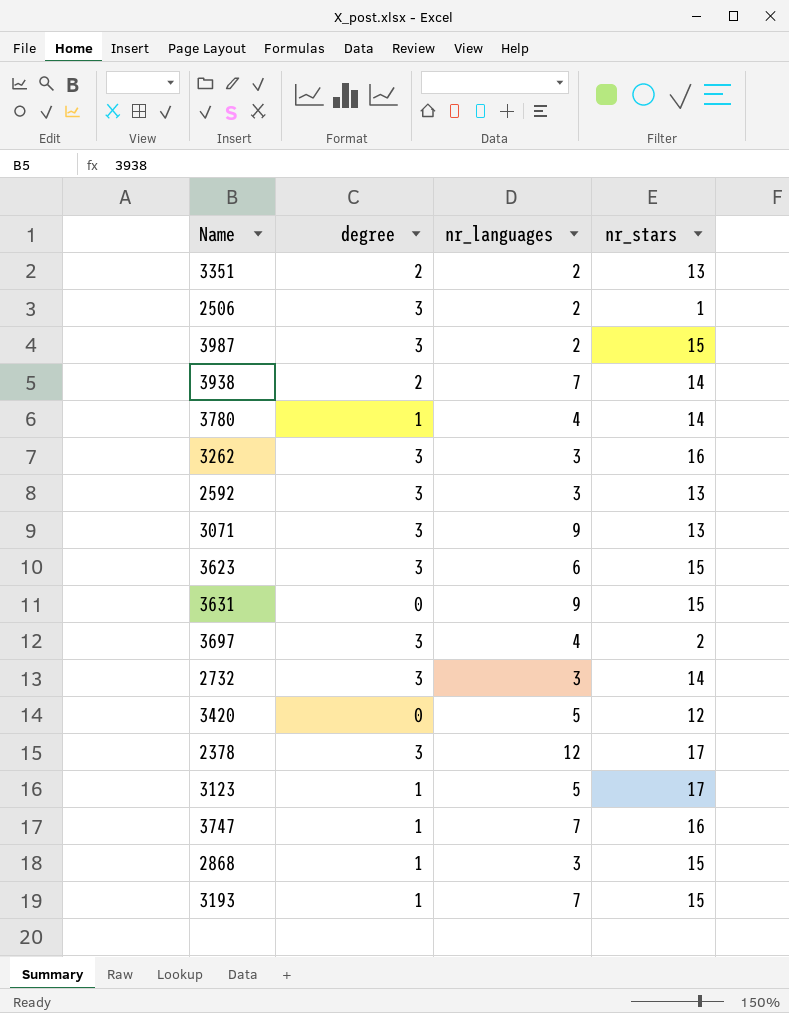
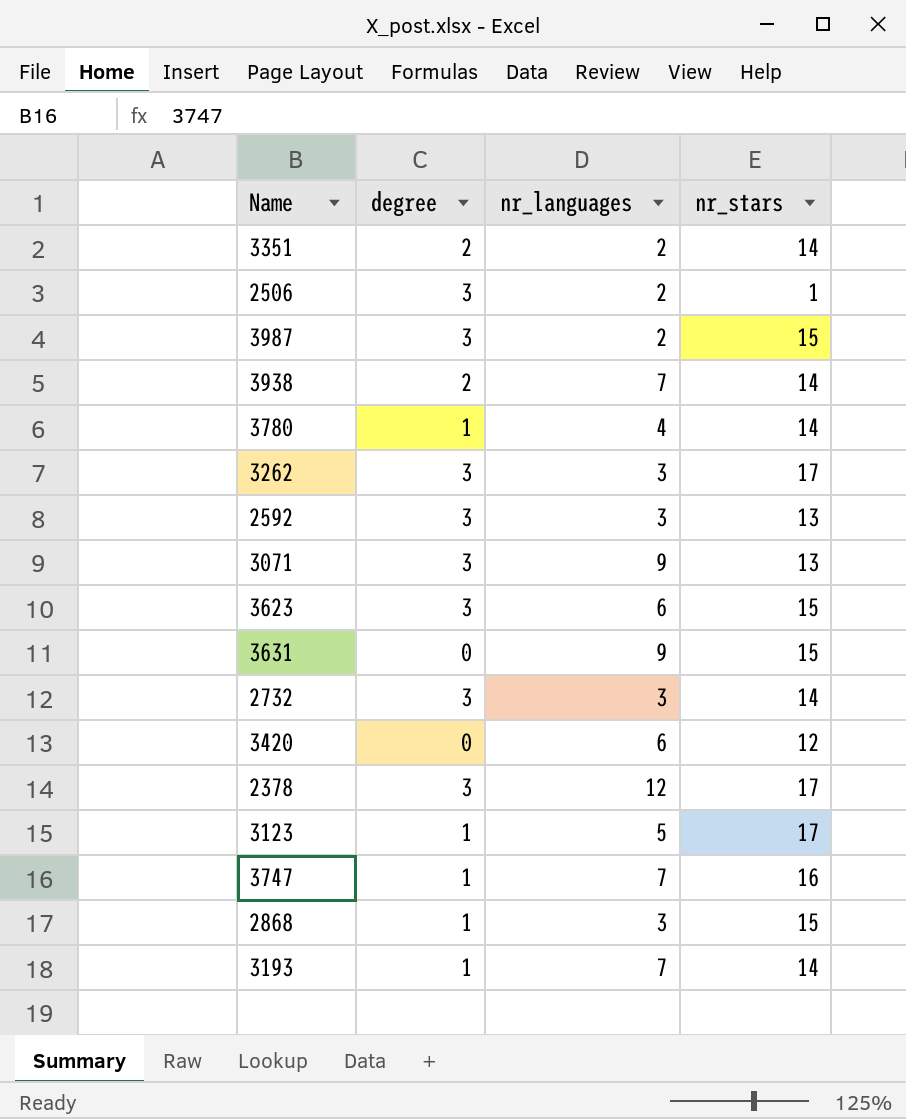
row 3697: 3 | 4 | 2 -> none
3351 | nr_stars: 13 -> 14
3262 | nr_stars: 16 -> 17
3420 | nr_languages: 5 -> 6
3193 | nr_stars: 15 -> 14

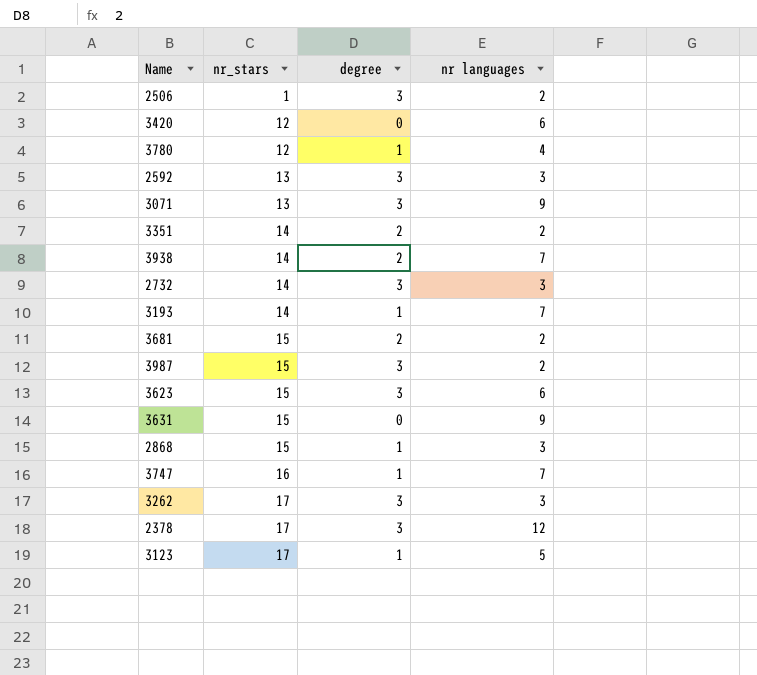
row order: none -> nr_stars ascending
column nr_stars | position: 4 -> 2
column name: nr_languages -> nr languages
3780 | nr_stars: 14 -> 12
row 3681: none -> 15 | 2 | 2

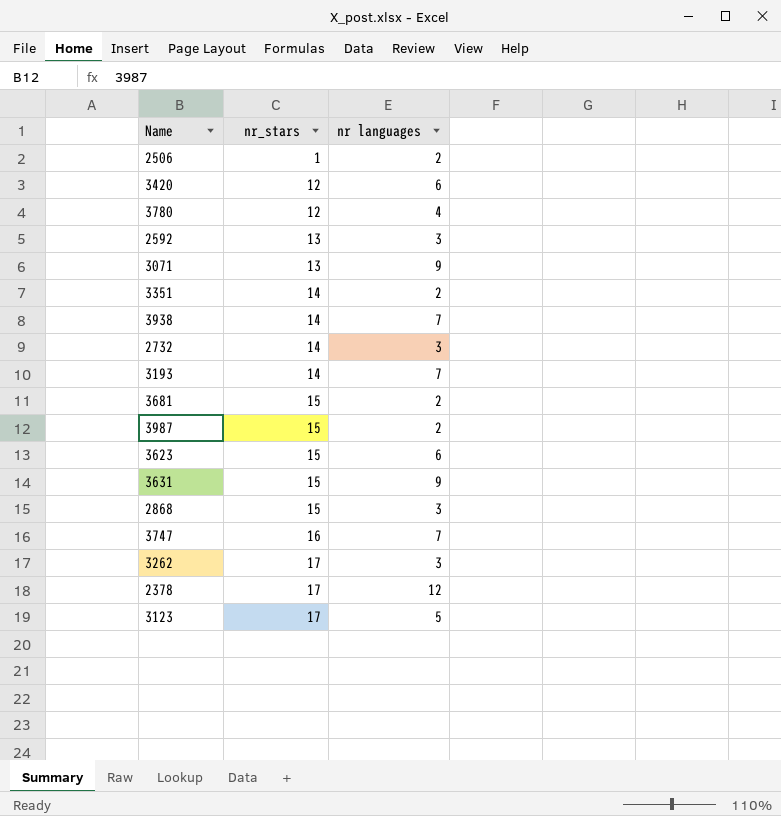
column degree | position: 3 -> none

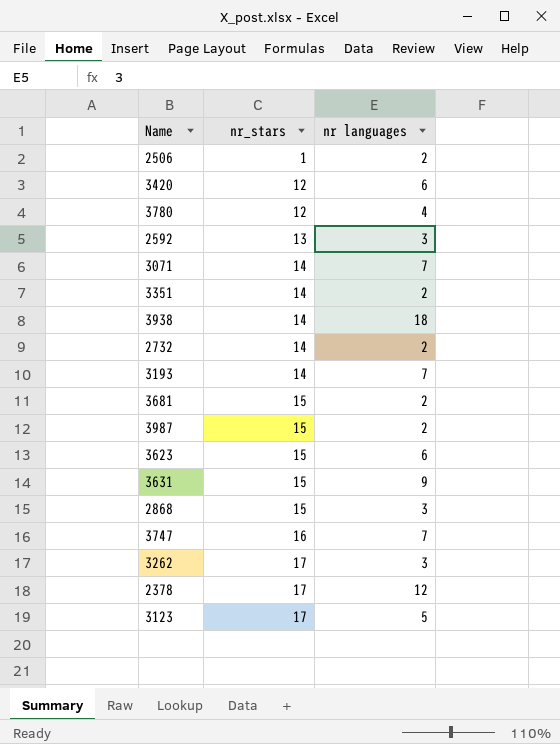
3071 | nr_stars: 13 -> 14
3071 | nr languages: 9 -> 7
3938 | nr languages: 7 -> 18
2732 | nr languages: 3 -> 2

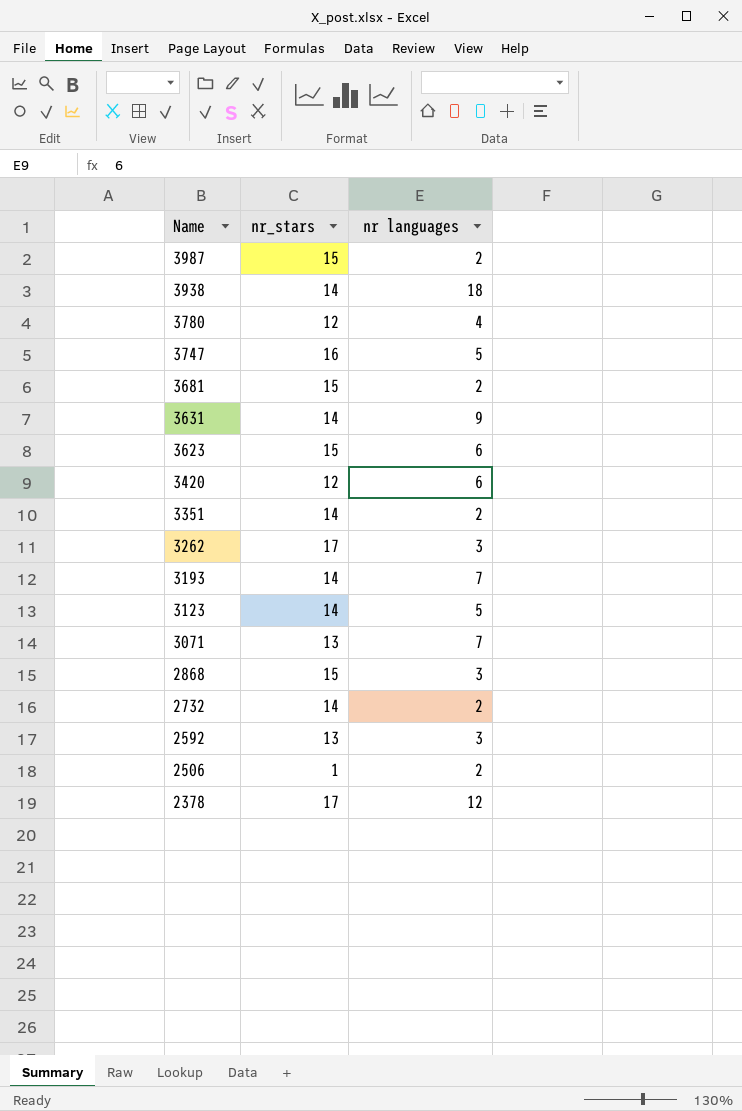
row order: nr_stars ascending -> Name descending
3747 | nr languages: 7 -> 5
3631 | nr_stars: 15 -> 14
3123 | nr_stars: 17 -> 14
3071 | nr_stars: 14 -> 13

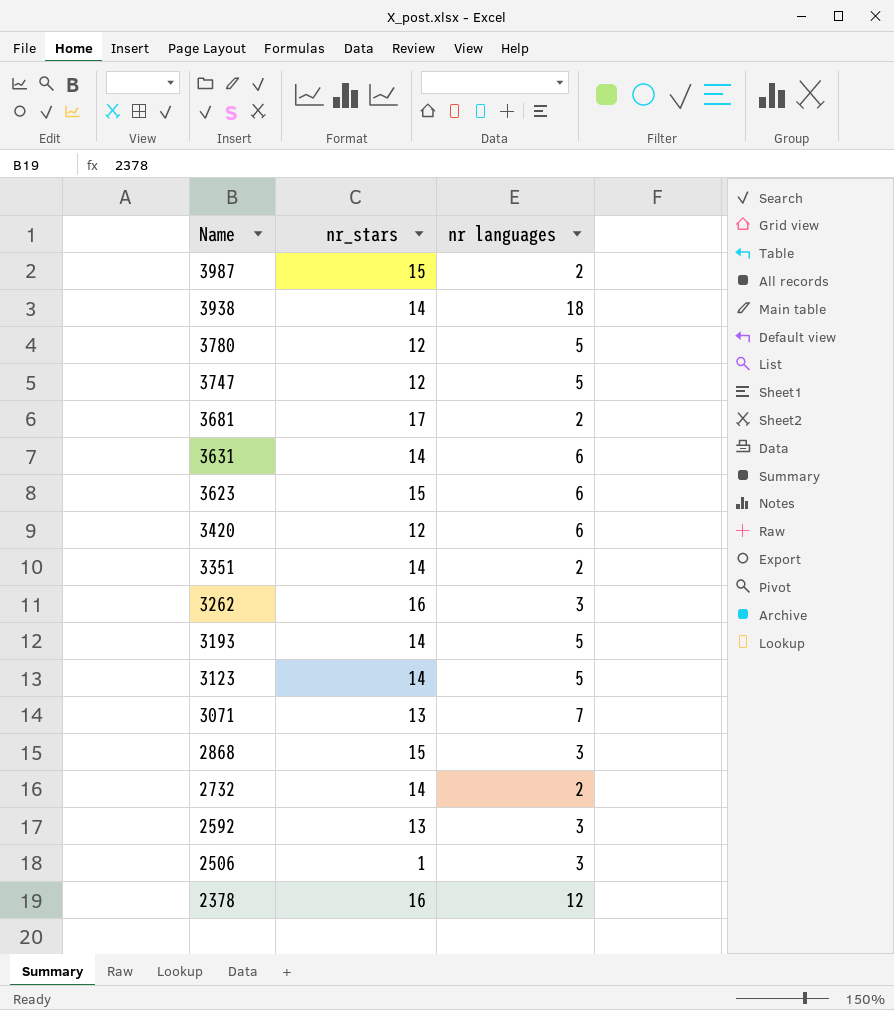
3780 | nr languages: 4 -> 5
3747 | nr_stars: 16 -> 12
3681 | nr_stars: 15 -> 17
3631 | nr languages: 9 -> 6
3262 | nr_stars: 17 -> 16
3193 | nr languages: 7 -> 5
2506 | nr languages: 2 -> 3
2378 | nr_stars: 17 -> 16

